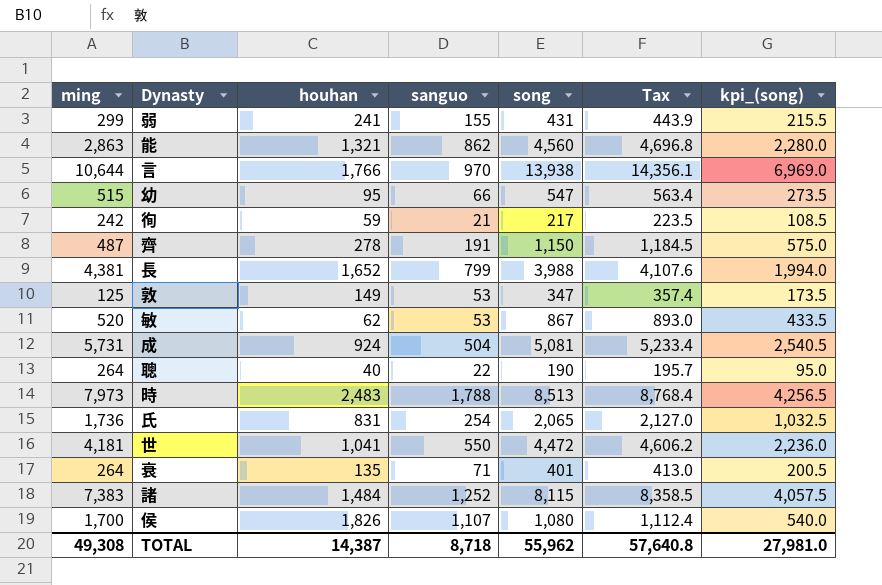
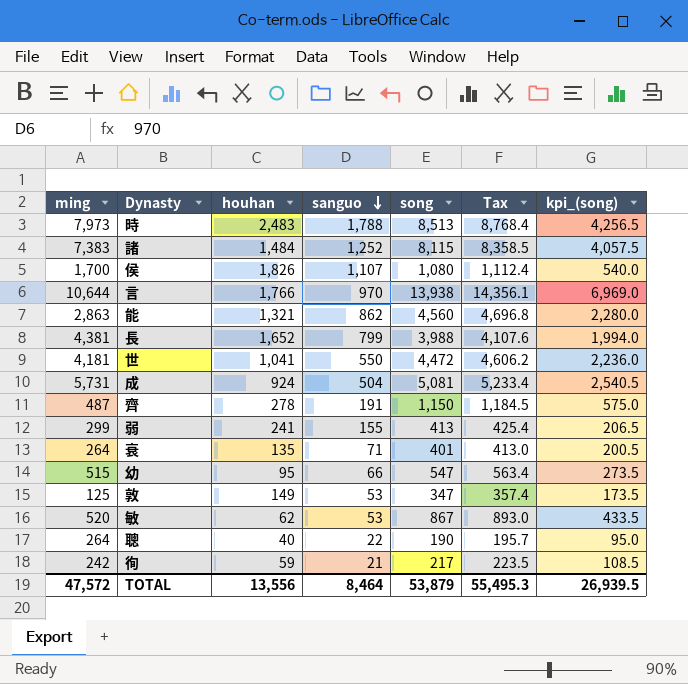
row order: none -> sanguo descending
row 氏: 1,736 | 831 | 254 | 2,065 | 2,127.0 | 1,032.5 -> none
弱 | song: 431 -> 413
弱 | Tax: 443.9 -> 425.4
弱 | kpi_(song): 215.5 -> 206.5
TOTAL | ming: 49,308 -> 47,572
TOTAL | houhan: 14,387 -> 13,556
TOTAL | sanguo: 8,718 -> 8,464
TOTAL | song: 55,962 -> 53,879
TOTAL | Tax: 57,640.8 -> 55,495.3
TOTAL | kpi_(song): 27,981.0 -> 26,939.5

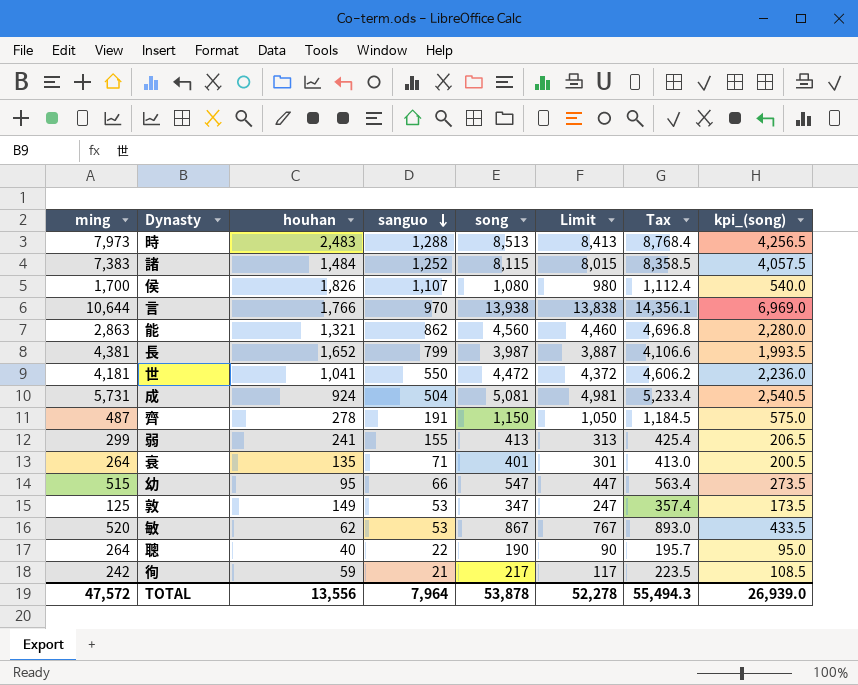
column Limit | formula: none -> [song] - 100
時 | sanguo: 1,788 -> 1,288
長 | song: 3,988 -> 3,987
長 | Tax: 4,107.6 -> 4,106.6
長 | kpi_(song): 1,994.0 -> 1,993.5
TOTAL | sanguo: 8,464 -> 7,964
TOTAL | song: 53,879 -> 53,878
TOTAL | Tax: 55,495.3 -> 55,494.3
TOTAL | kpi_(song): 26,939.5 -> 26,939.0

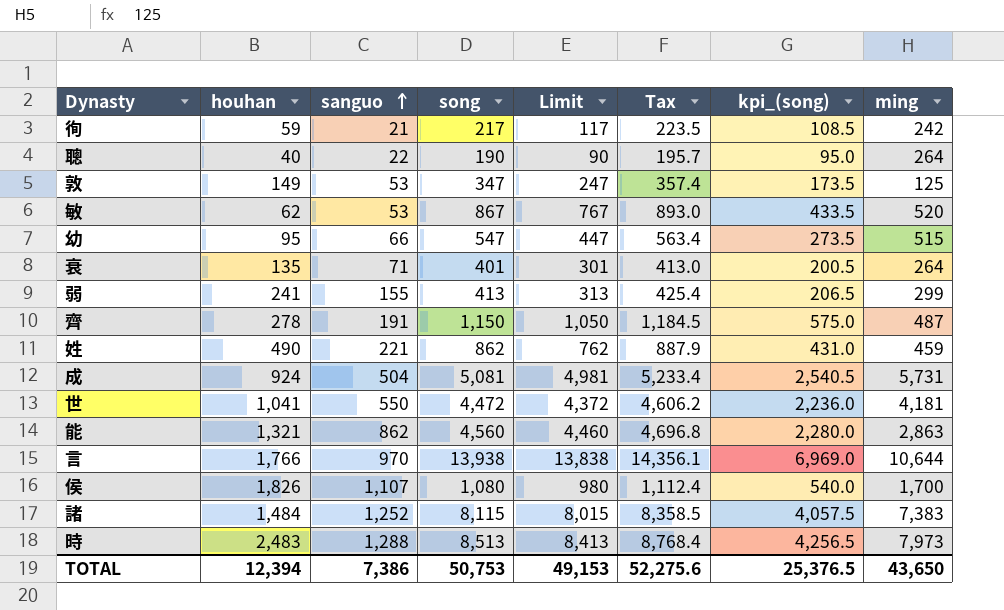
row order: sanguo descending -> sanguo ascending
column ming | position: 1 -> 8
row 長: 4,381 | 1,652 | 799 | 3,987 | 3,887 | 4,106.6 | 1,993.5 -> none
row 姓: none -> 490 | 221 | 862 | 762 | 887.9 | 431.0 | 459
TOTAL | houhan: 13,556 -> 12,394
TOTAL | sanguo: 7,964 -> 7,386
TOTAL | song: 53,878 -> 50,753
TOTAL | Limit: 52,278 -> 49,153
TOTAL | Tax: 55,494.3 -> 52,275.6
TOTAL | kpi_(song): 26,939.0 -> 25,376.5
TOTAL | ming: 47,572 -> 43,650

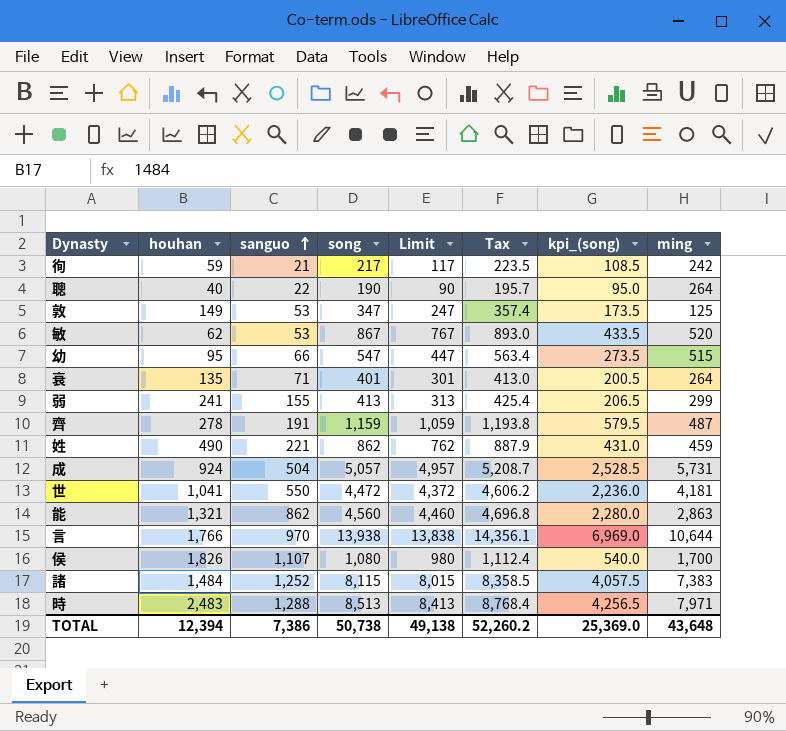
齊 | song: 1,150 -> 1,159
齊 | Limit: 1,050 -> 1,059
齊 | Tax: 1,184.5 -> 1,193.8
齊 | kpi_(song): 575.0 -> 579.5
成 | song: 5,081 -> 5,057
成 | Limit: 4,981 -> 4,957
成 | Tax: 5,233.4 -> 5,208.7
成 | kpi_(song): 2,540.5 -> 2,528.5
時 | ming: 7,973 -> 7,971
TOTAL | song: 50,753 -> 50,738
TOTAL | Limit: 49,153 -> 49,138
TOTAL | Tax: 52,275.6 -> 52,260.2
TOTAL | kpi_(song): 25,376.5 -> 25,369.0
TOTAL | ming: 43,650 -> 43,648

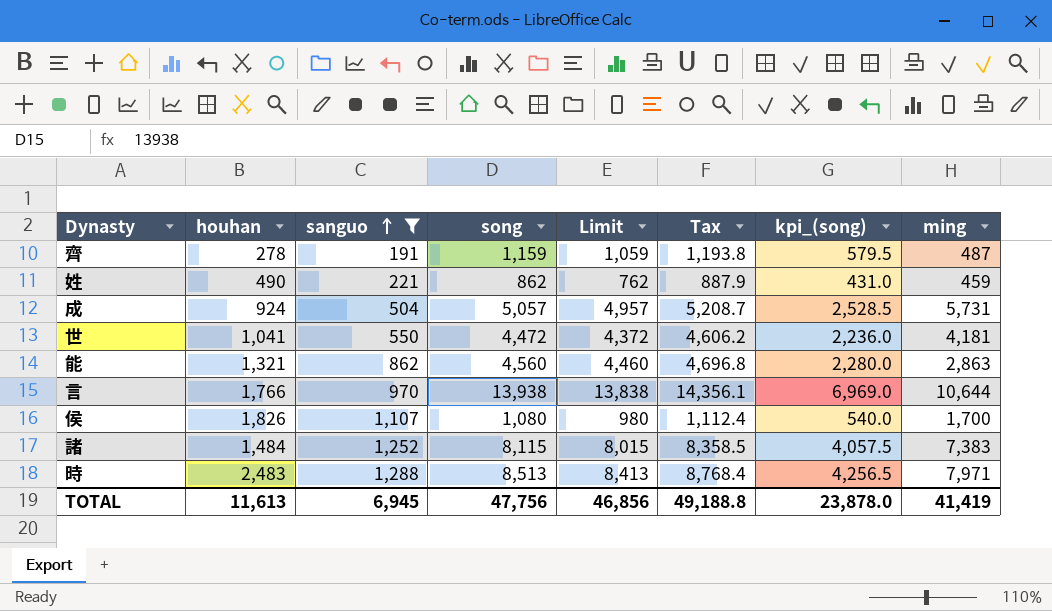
filter: none -> sanguo >= 191
TOTAL | houhan: 12,394 -> 11,613
TOTAL | sanguo: 7,386 -> 6,945
TOTAL | song: 50,738 -> 47,756
TOTAL | Limit: 49,138 -> 46,856
TOTAL | Tax: 52,260.2 -> 49,188.8
TOTAL | kpi_(song): 25,369.0 -> 23,878.0
TOTAL | ming: 43,648 -> 41,419

